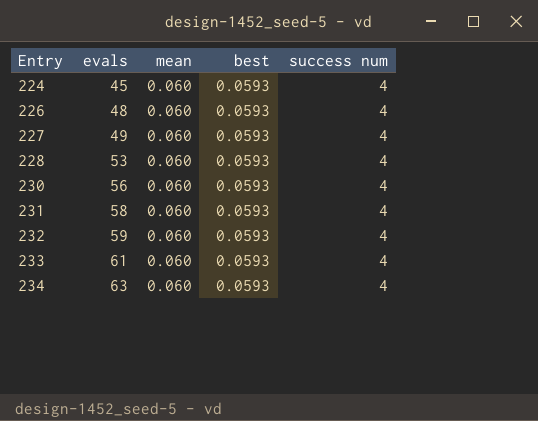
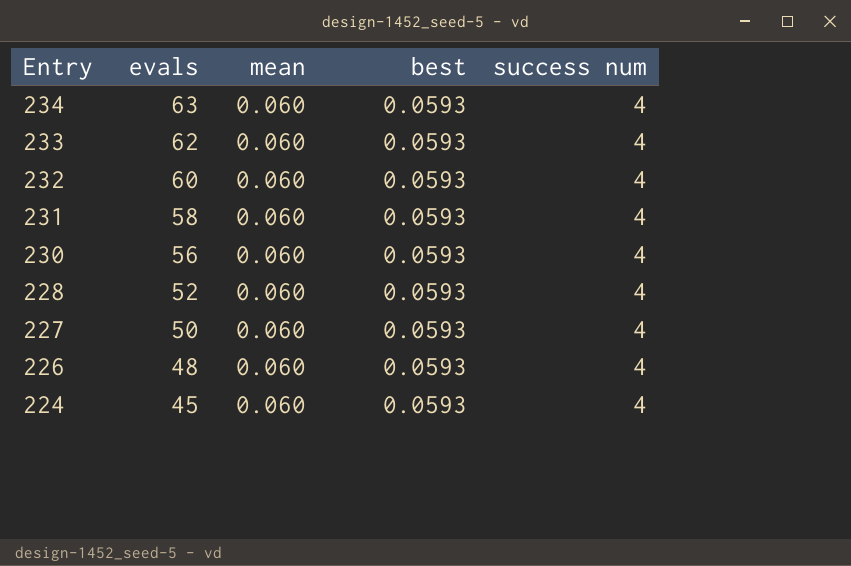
row order: Entry ascending -> Entry descending
233 | evals: 61 -> 62
232 | evals: 59 -> 60
228 | evals: 53 -> 52
227 | evals: 49 -> 50

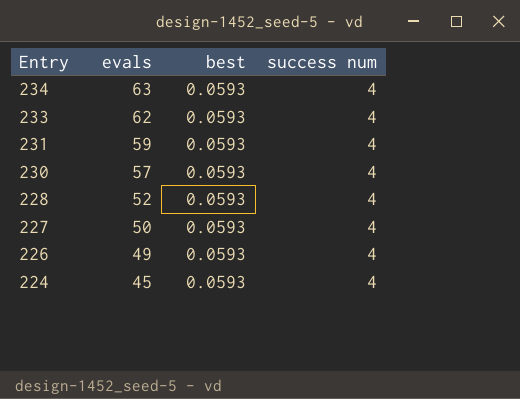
column mean | position: 3 -> none
row 232: 60 | 0.060 | 0.0593 | 4 -> none
231 | evals: 58 -> 59
230 | evals: 56 -> 57
226 | evals: 48 -> 49

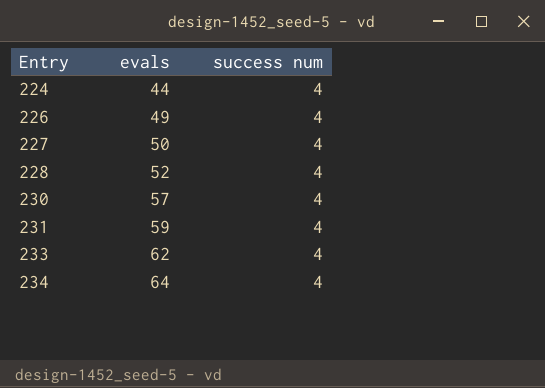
row order: Entry descending -> Entry ascending
column best | position: 3 -> none
224 | evals: 45 -> 44
234 | evals: 63 -> 64

